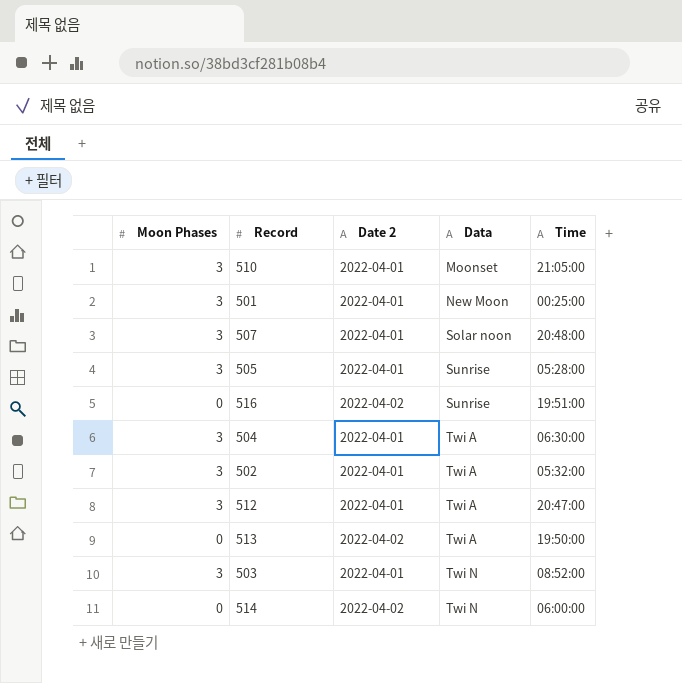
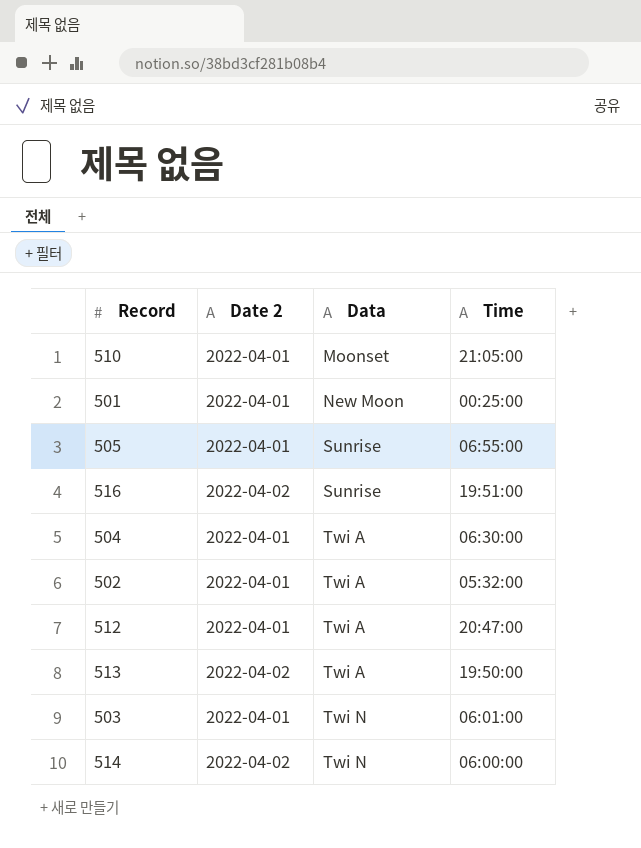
column Moon Phases | position: 1 -> none
row 507: 3 | 2022-04-01 | Solar noon | 20:48:00 -> none
505 | Time: 05:28:00 -> 06:55:00
503 | Time: 08:52:00 -> 06:01:00

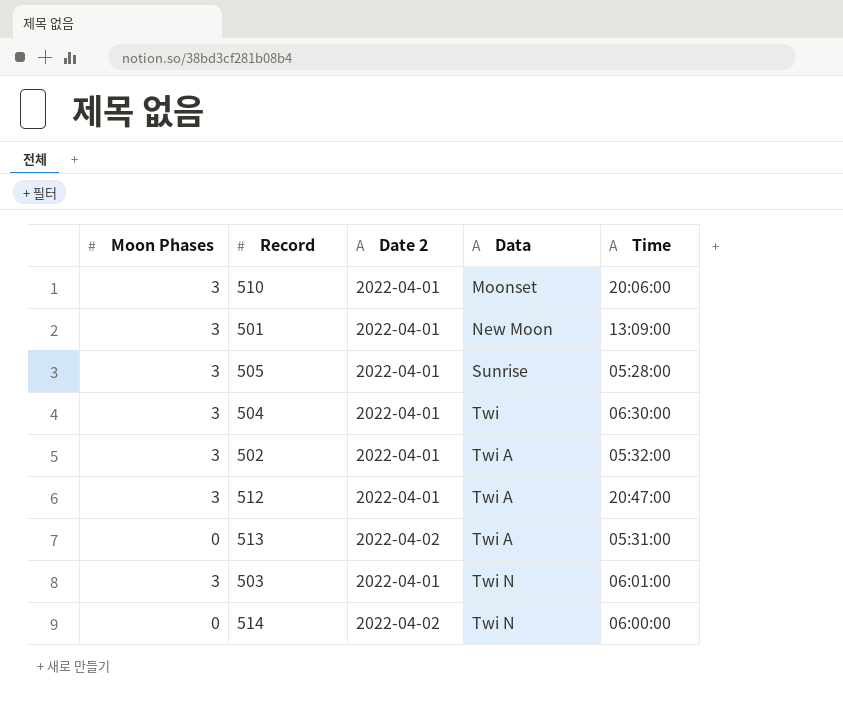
column Moon Phases | position: none -> 1
row 516: 2022-04-02 | Sunrise | 19:51:00 -> none
510 | Time: 21:05:00 -> 20:06:00
501 | Time: 00:25:00 -> 13:09:00
505 | Time: 06:55:00 -> 05:28:00
504 | Data: Twi A -> Twi
513 | Time: 19:50:00 -> 05:31:00

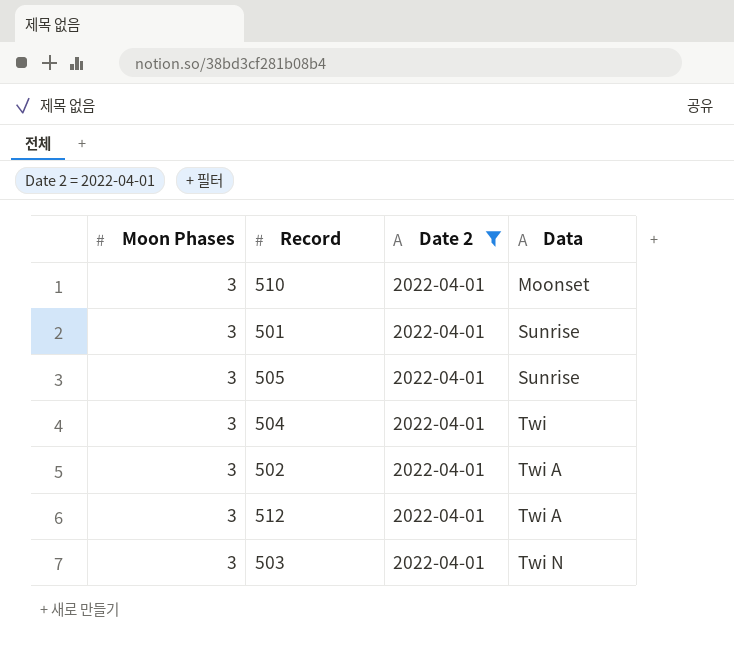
filter: none -> Date 2 = 2022-04-01
column Time | position: 5 -> none
501 | Data: New Moon -> Sunrise

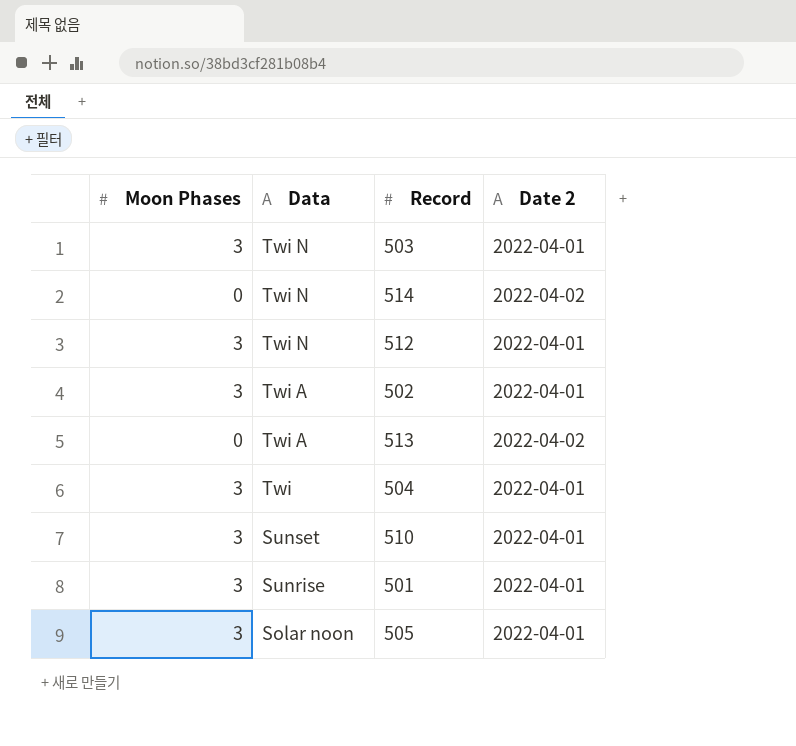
filter: Date 2 = 2022-04-01 -> none
row order: Data ascending -> Data descending
column Data | position: 4 -> 2
512 | Data: Twi A -> Twi N
510 | Data: Moonset -> Sunset
505 | Data: Sunrise -> Solar noon

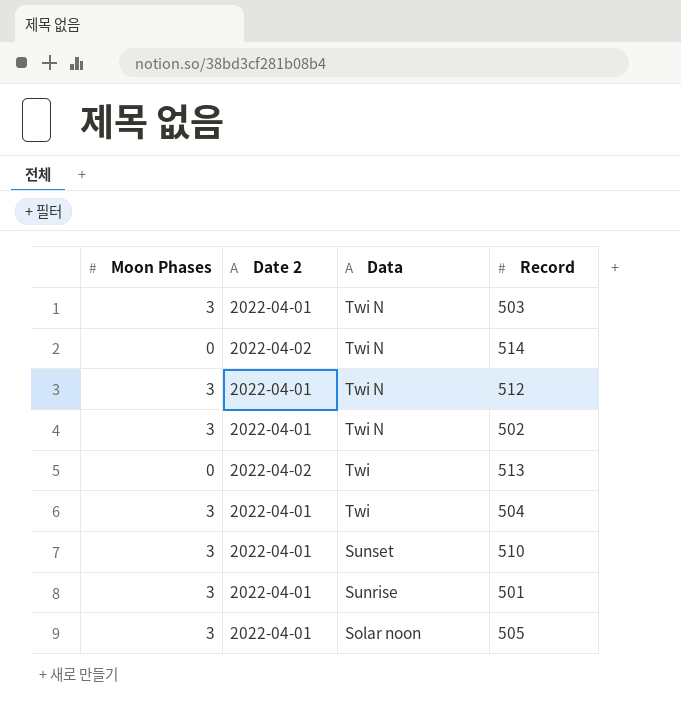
column Date 2 | position: 4 -> 2
502 | Data: Twi A -> Twi N
513 | Data: Twi A -> Twi

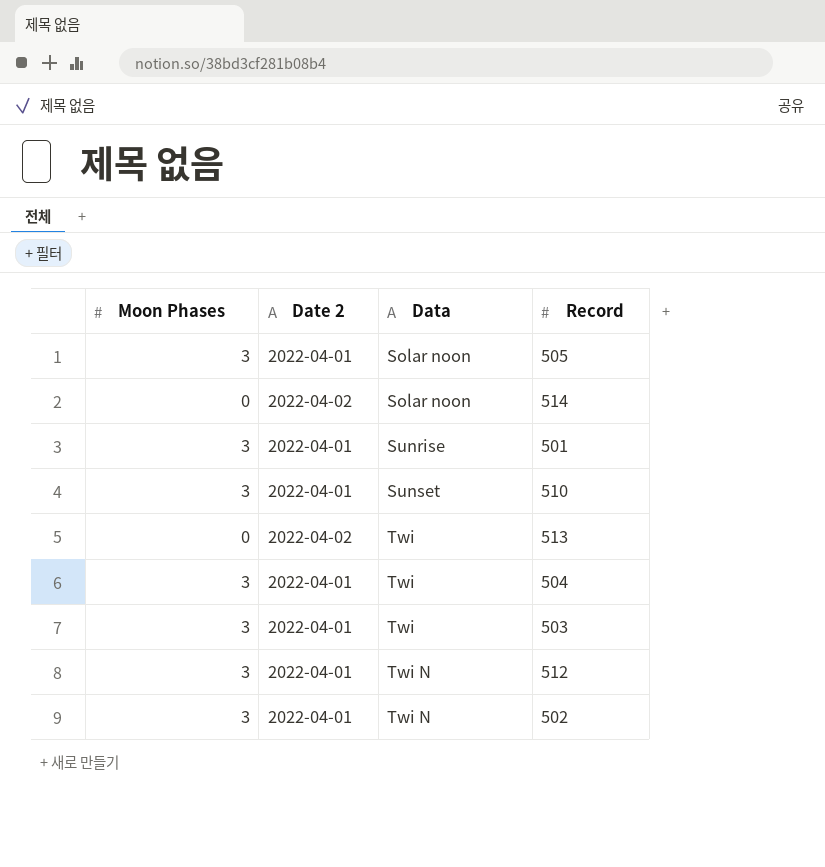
row order: Data descending -> Data ascending
514 | Data: Twi N -> Solar noon
503 | Data: Twi N -> Twi

